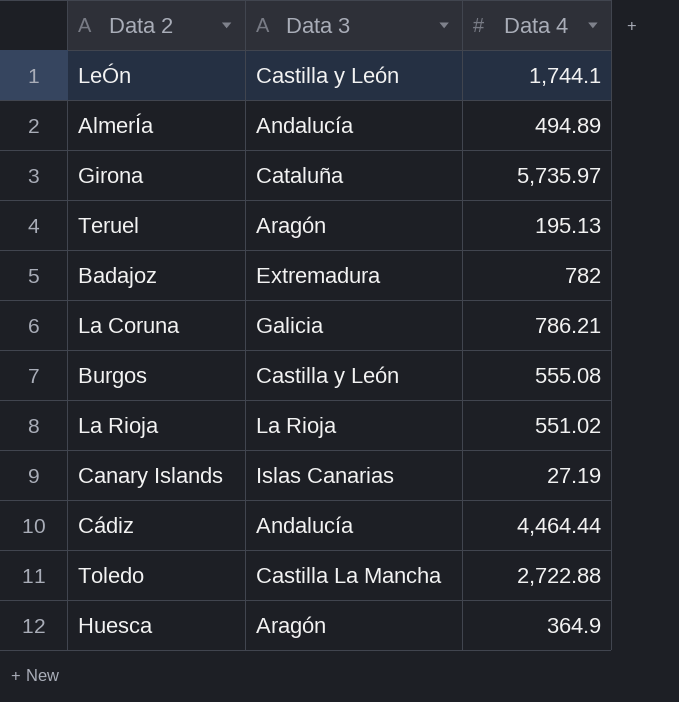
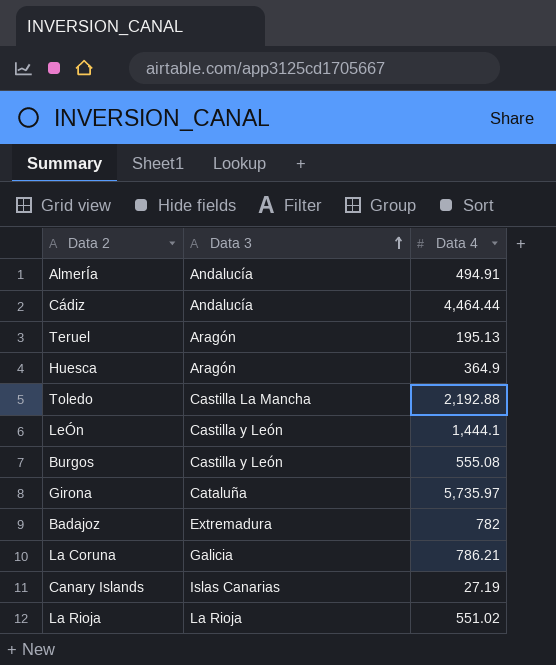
row order: none -> Data 3 ascending
AlmerÍa | Data 4: 494.89 -> 494.91
Toledo | Data 4: 2,722.88 -> 2,192.88
LeÓn | Data 4: 1,744.1 -> 1,444.1

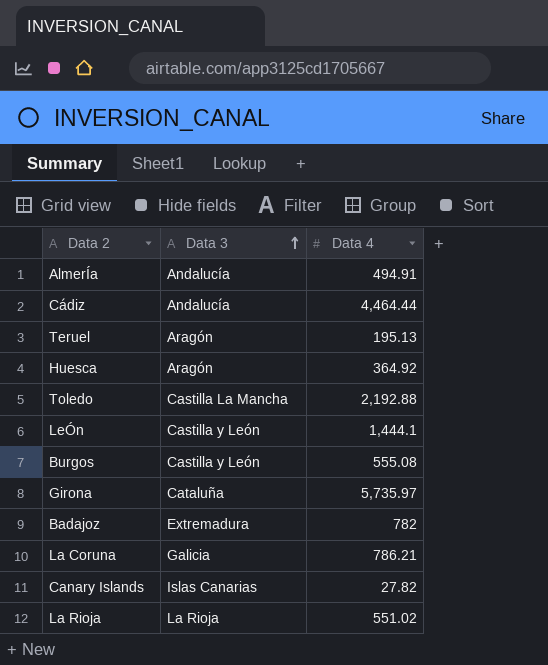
Huesca | Data 4: 364.9 -> 364.92
Canary Islands | Data 4: 27.19 -> 27.82

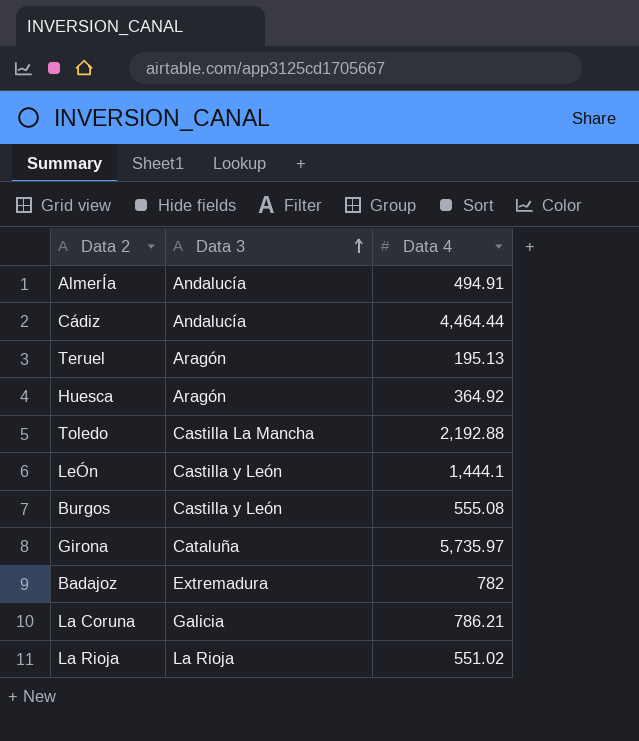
row Canary Islands: Islas Canarias | 27.82 -> none

